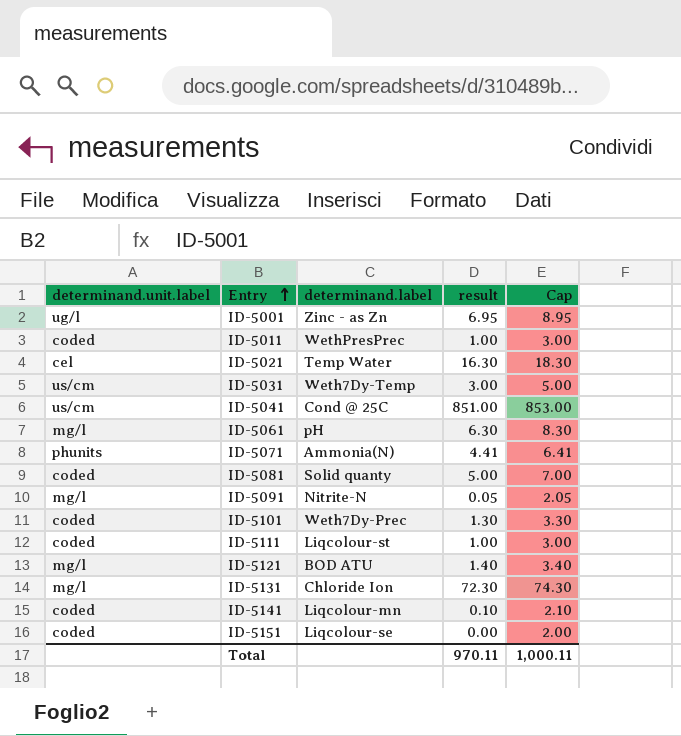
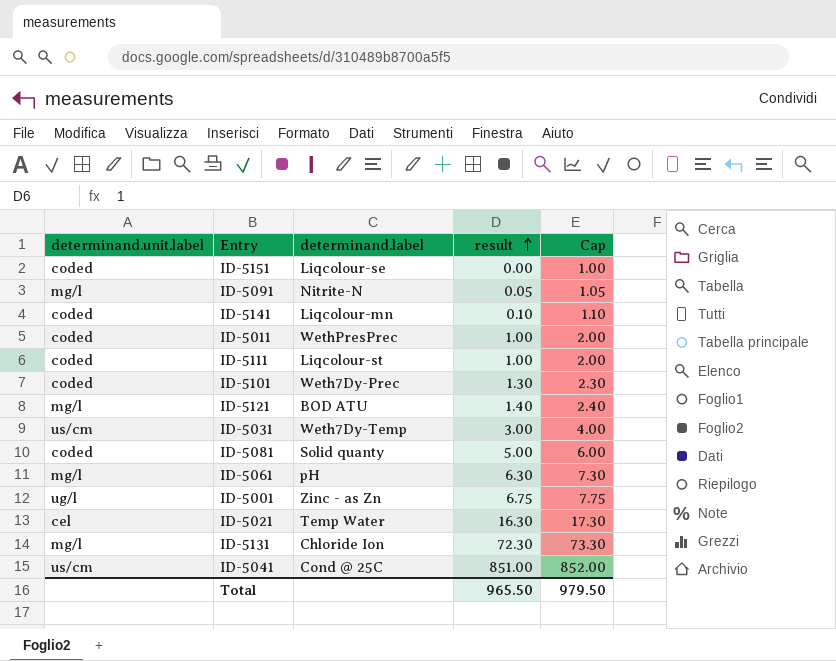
row order: Entry ascending -> result ascending
column Cap | formula: [result] + 2 -> [result] + 1
row ID-5071: phunits | Ammonia(N) | 4.41 | 6.41 -> none
ID-5001 | result: 6.95 -> 6.75
Total | result: 970.11 -> 965.50
Total | Cap: 1,000.11 -> 979.50

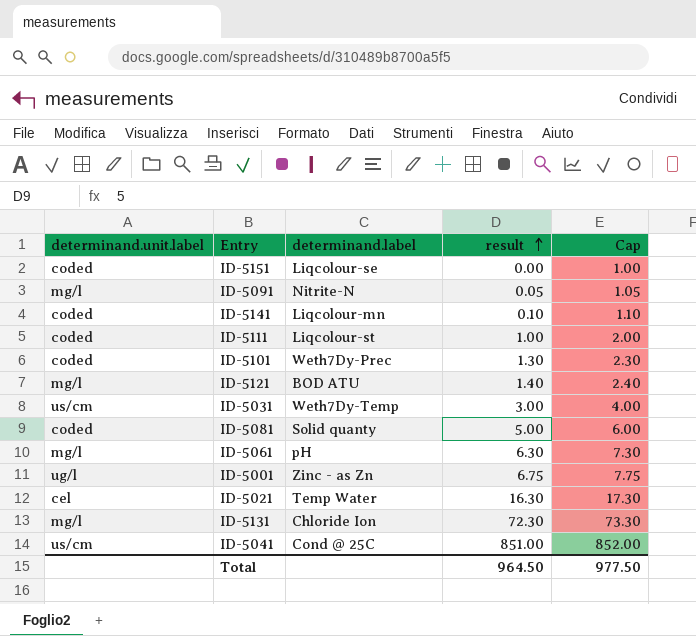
row ID-5011: coded | WethPresPrec | 1.00 | 2.00 -> none
Total | result: 965.50 -> 964.50
Total | Cap: 979.50 -> 977.50

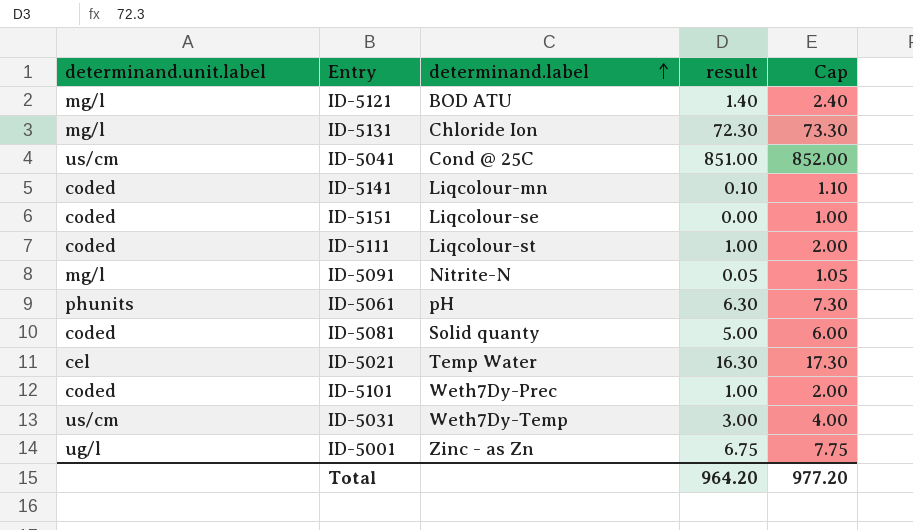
row order: result ascending -> determinand.label ascending
ID-5061 | determinand.unit.label: mg/l -> phunits
ID-5101 | result: 1.30 -> 1.00
ID-5101 | Cap: 2.30 -> 2.00
Total | result: 964.50 -> 964.20
Total | Cap: 977.50 -> 977.20

